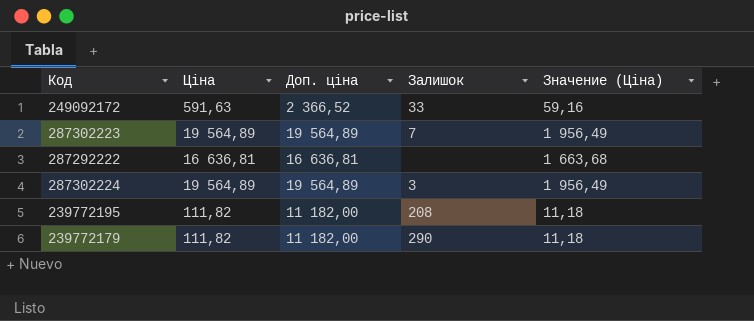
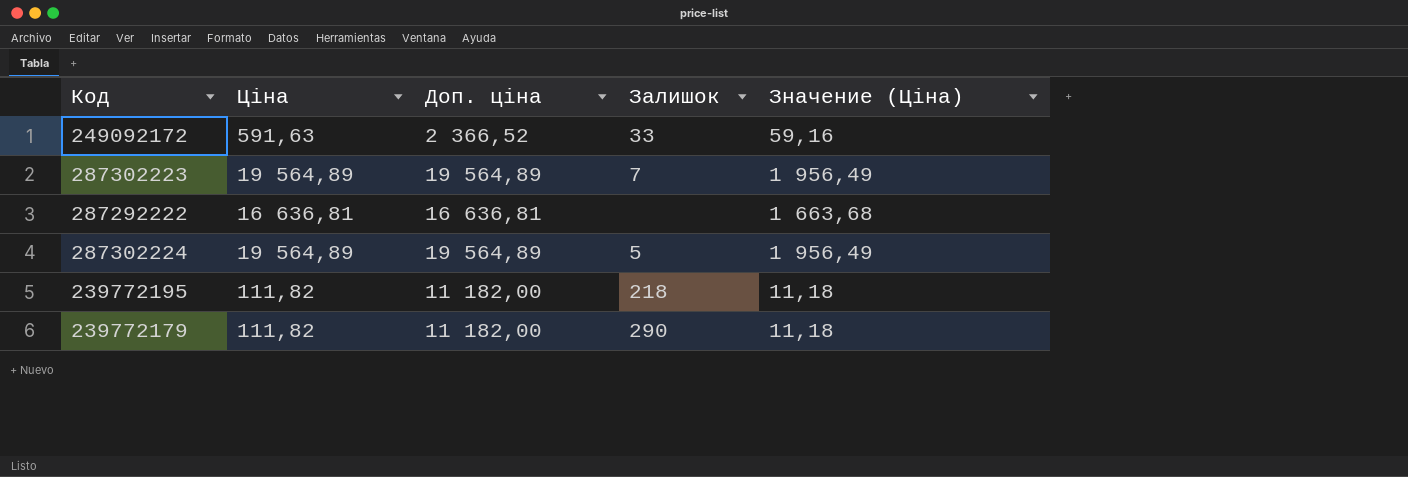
287302224 | Залишок: 3 -> 5
239772195 | Залишок: 208 -> 218

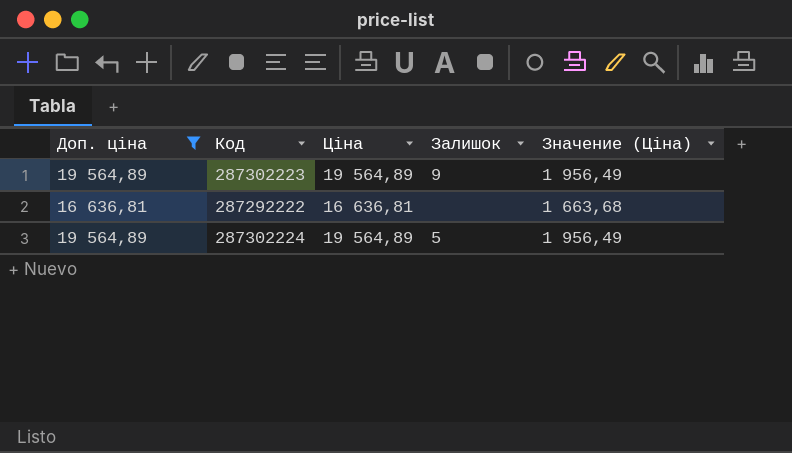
filter: none -> Доп. ціна >= 16 636,81
column Доп. ціна | position: 3 -> 1
287302223 | Залишок: 7 -> 9

